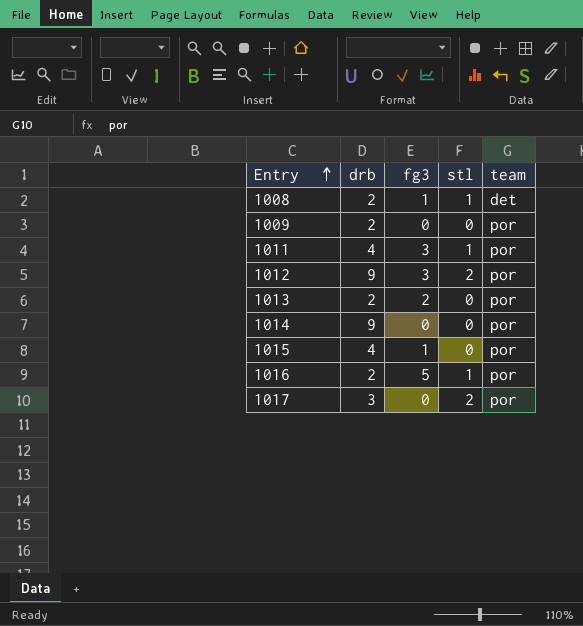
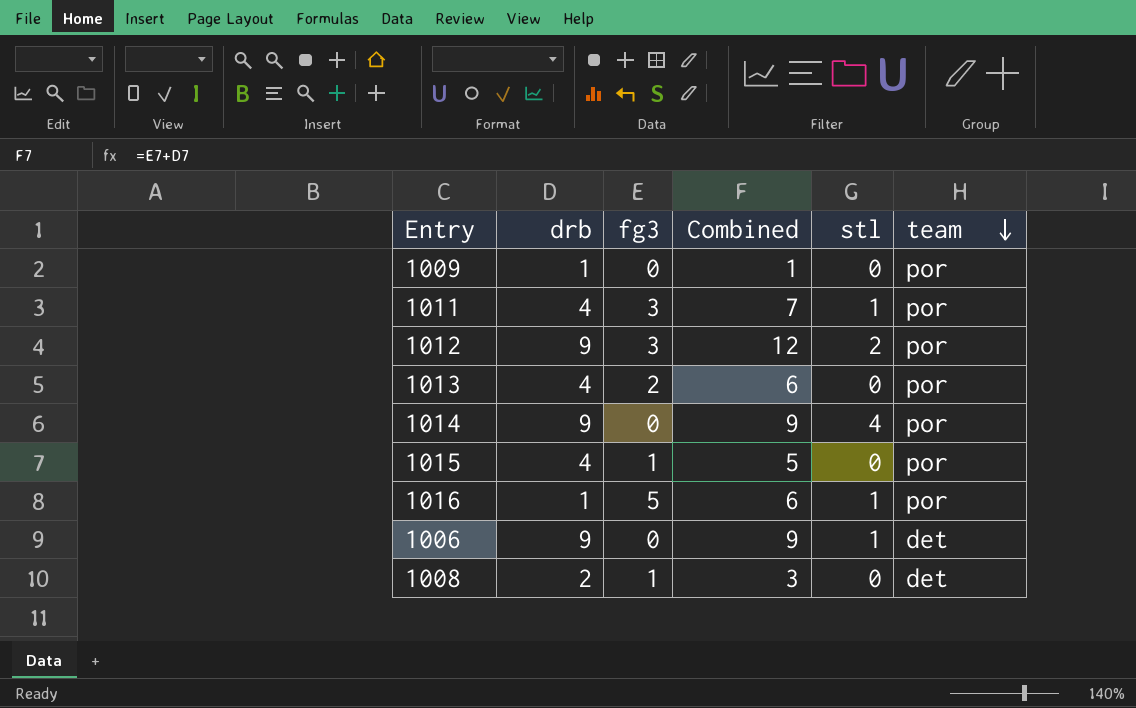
row order: Entry ascending -> team descending
column Combined | formula: none -> [drb] + [fg3]
row 1017: 3 | 0 | 2 | por -> none
1009 | drb: 2 -> 1
1013 | drb: 2 -> 4
1014 | stl: 0 -> 4
1016 | drb: 2 -> 1
row 1006: none -> 9 | 0 | 9 | 1 | det
1008 | stl: 1 -> 0

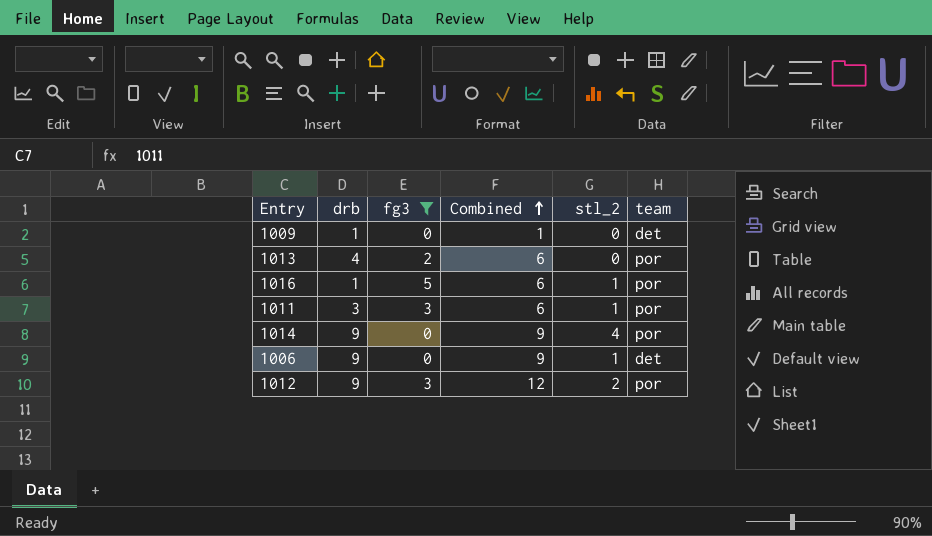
filter: none -> fg3 != 1
row order: team descending -> Combined ascending
column name: stl -> stl_2
1009 | team: por -> det
1011 | drb: 4 -> 3
1011 | Combined: 7 -> 6

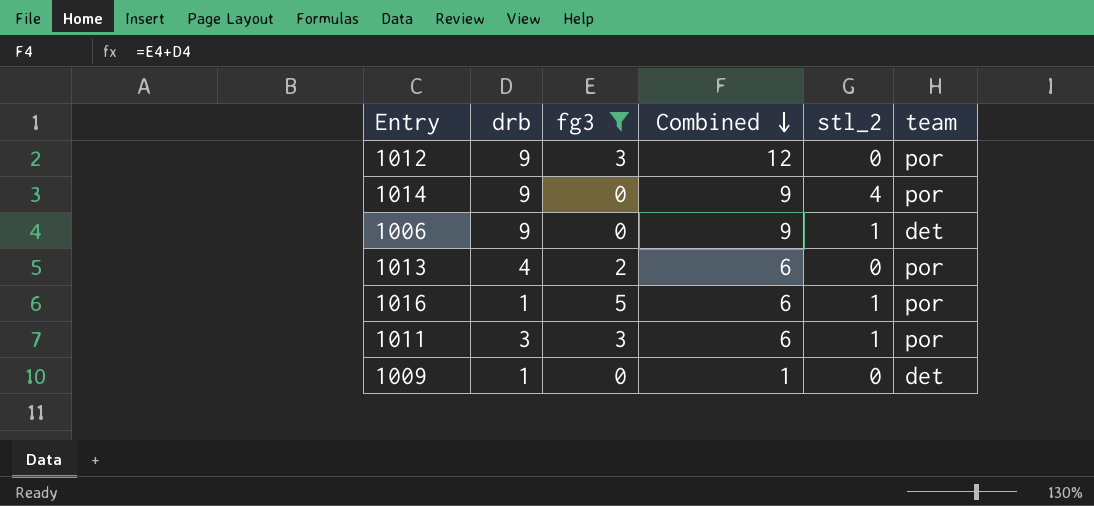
row order: Combined ascending -> Combined descending
1012 | stl_2: 2 -> 0

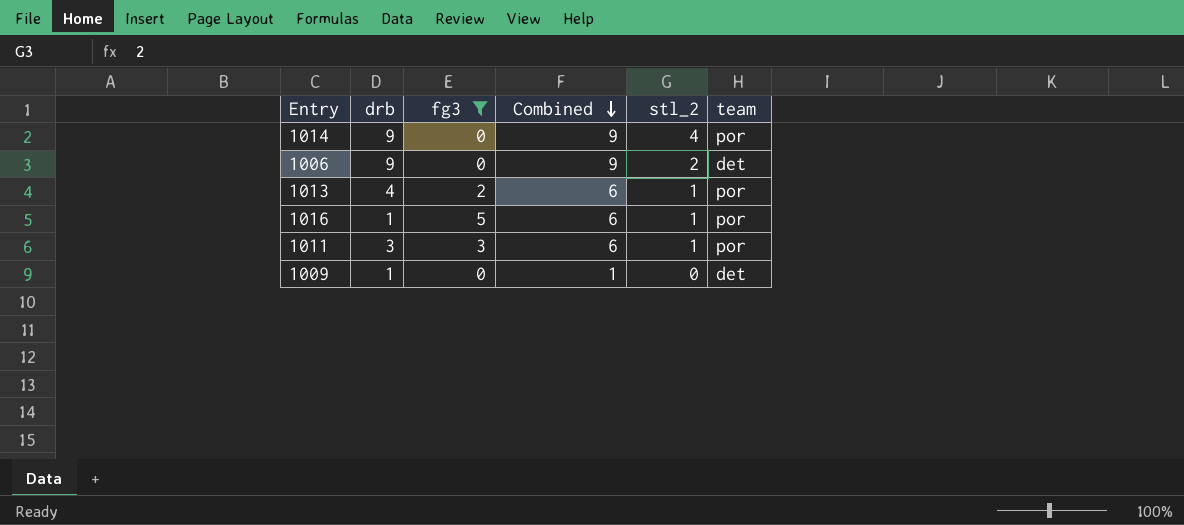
row 1012: 9 | 3 | 12 | 0 | por -> none
1006 | stl_2: 1 -> 2
1013 | stl_2: 0 -> 1

